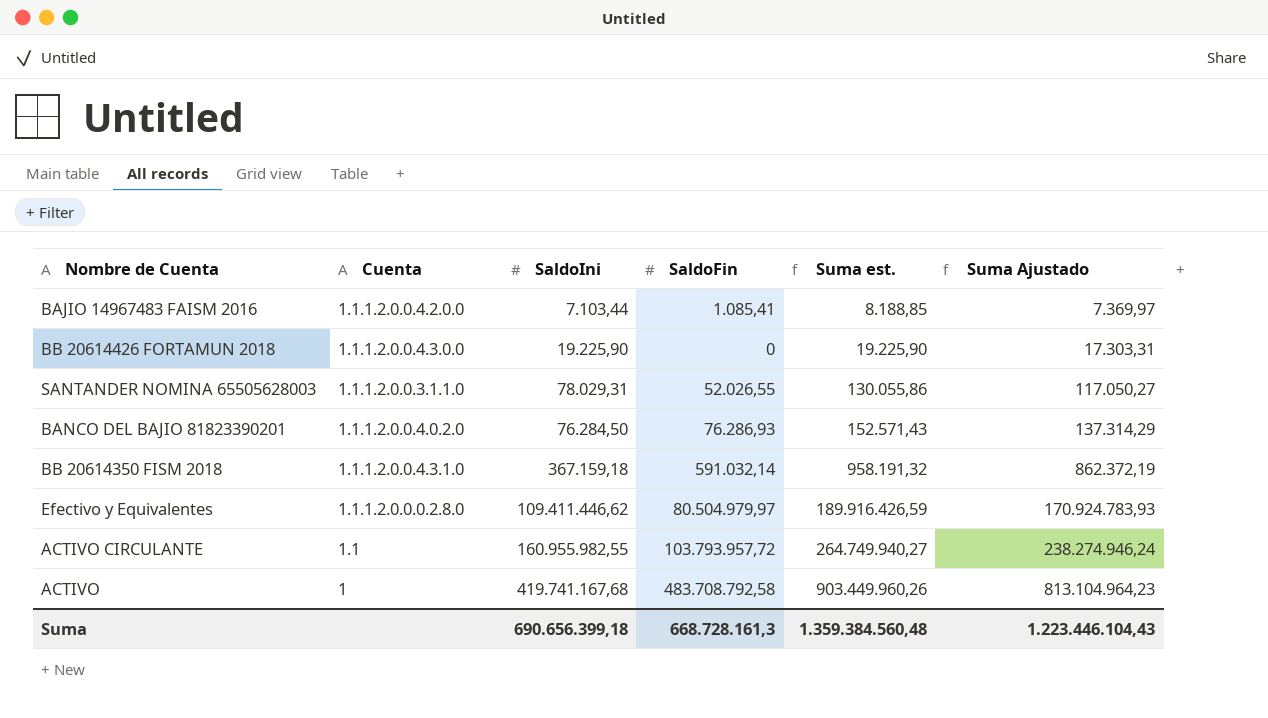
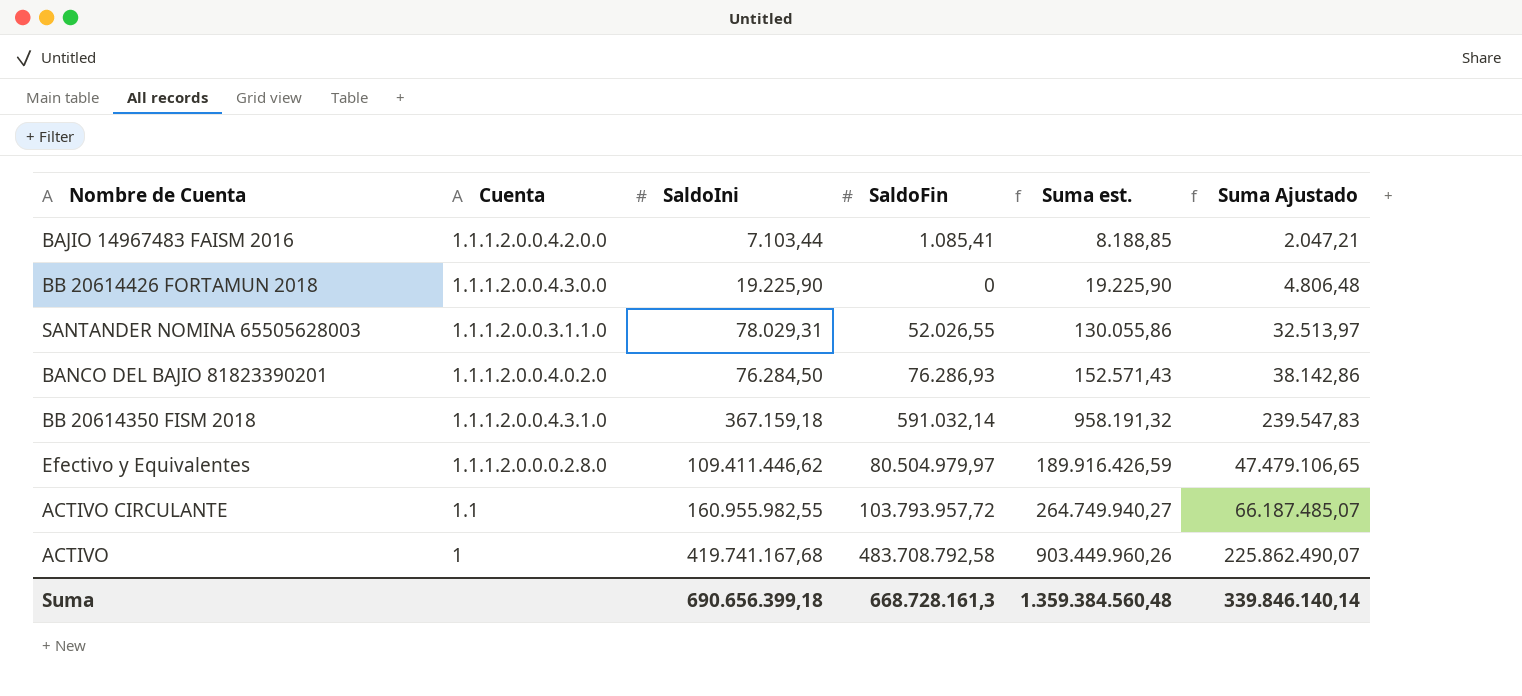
column Suma Ajustado | formula: [Suma est.] * 0,9 -> [Suma est.] * 0,25
Suma | Suma Ajustado: 1.223.446.104,43 -> 339.846.140,14

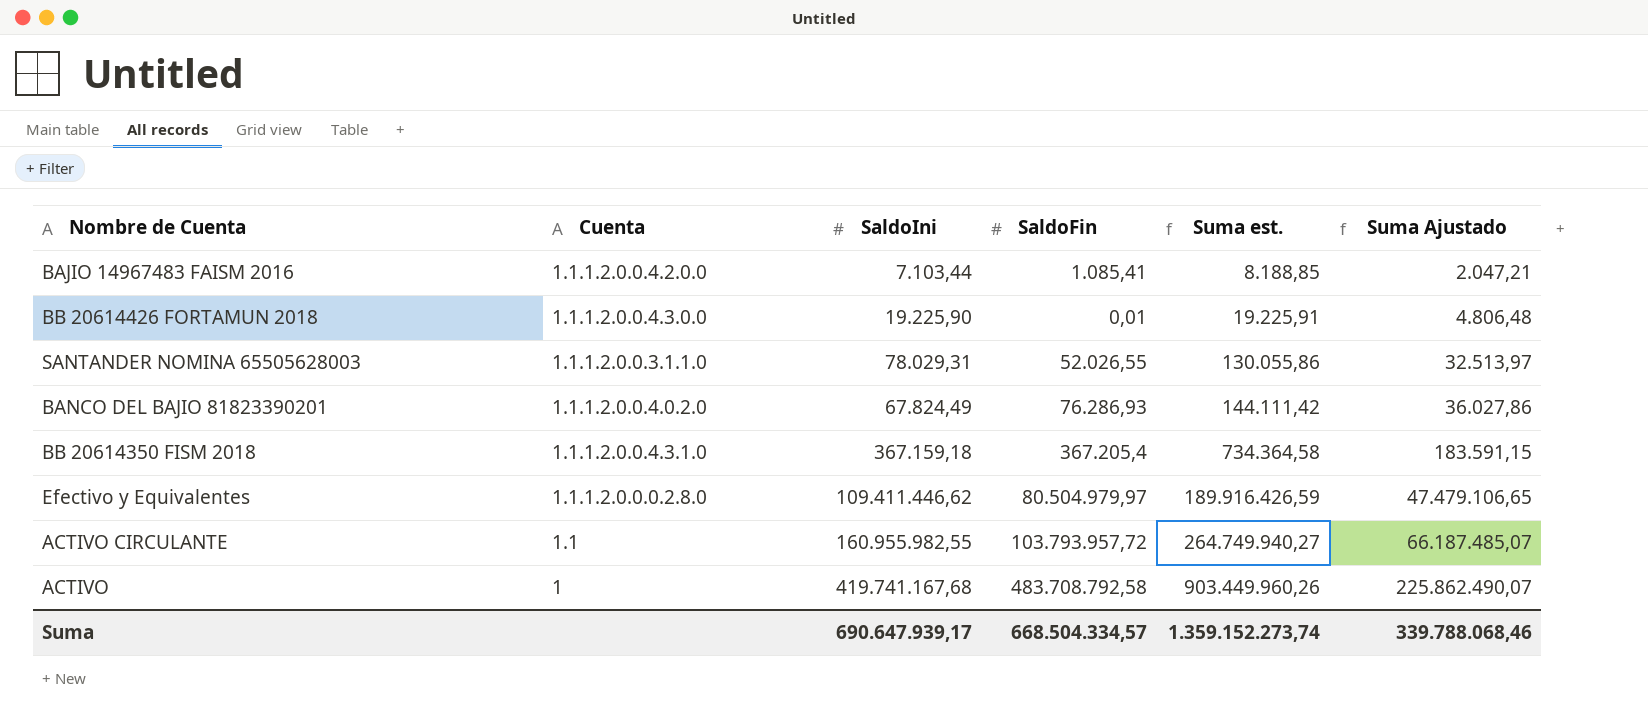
BB 20614426 FORTAMUN 2018 | SaldoFin: 0 -> 0,01
BB 20614426 FORTAMUN 2018 | Suma est.: 19.225,90 -> 19.225,91
BANCO DEL BAJIO 81823390201 | SaldoIni: 76.284,50 -> 67.824,49
BANCO DEL BAJIO 81823390201 | Suma est.: 152.571,43 -> 144.111,42
BANCO DEL BAJIO 81823390201 | Suma Ajustado: 38.142,86 -> 36.027,86
BB 20614350 FISM 2018 | SaldoFin: 591.032,14 -> 367.205,4
BB 20614350 FISM 2018 | Suma est.: 958.191,32 -> 734.364,58
BB 20614350 FISM 2018 | Suma Ajustado: 239.547,83 -> 183.591,15
Suma | SaldoIni: 690.656.399,18 -> 690.647.939,17
Suma | SaldoFin: 668.728.161,3 -> 668.504.334,57
Suma | Suma est.: 1.359.384.560,48 -> 1.359.152.273,74
Suma | Suma Ajustado: 339.846.140,14 -> 339.788.068,46

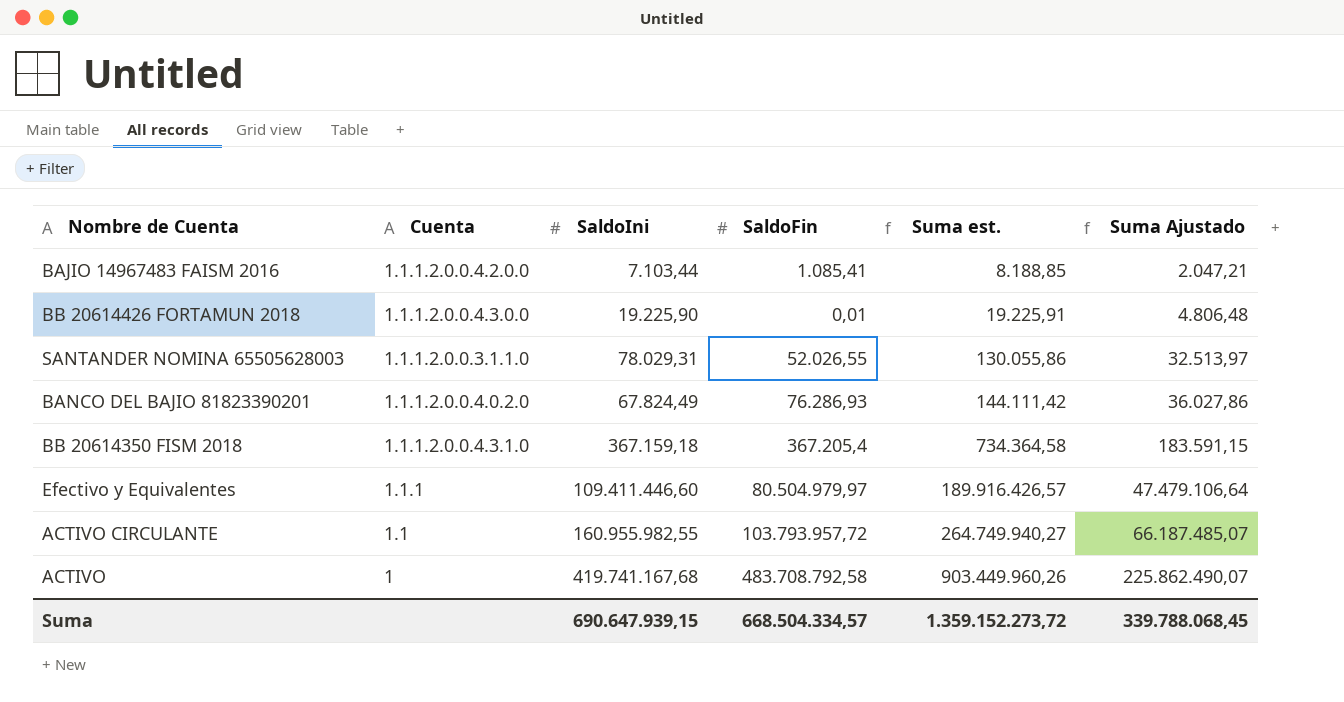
Efectivo y Equivalentes | Cuenta: 1.1.1.2.0.0.0.2.8.0 -> 1.1.1
Efectivo y Equivalentes | SaldoIni: 109.411.446,62 -> 109.411.446,60
Efectivo y Equivalentes | Suma est.: 189.916.426,59 -> 189.916.426,57
Efectivo y Equivalentes | Suma Ajustado: 47.479.106,65 -> 47.479.106,64
Suma | SaldoIni: 690.647.939,17 -> 690.647.939,15
Suma | Suma est.: 1.359.152.273,74 -> 1.359.152.273,72
Suma | Suma Ajustado: 339.788.068,46 -> 339.788.068,45

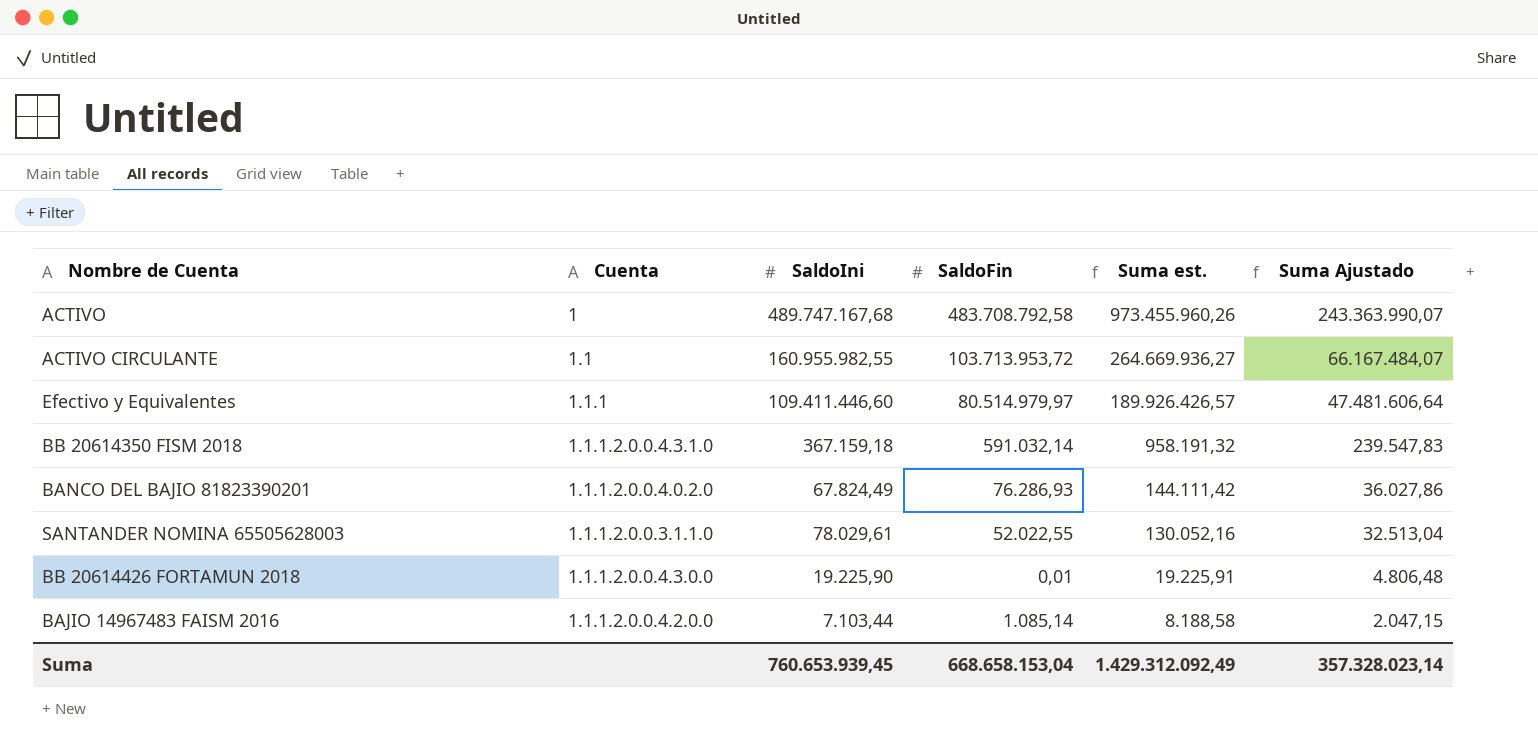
row order: Suma est. ascending -> Suma est. descending
ACTIVO | SaldoIni: 419.741.167,68 -> 489.747.167,68
ACTIVO | Suma est.: 903.449.960,26 -> 973.455.960,26
ACTIVO | Suma Ajustado: 225.862.490,07 -> 243.363.990,07
ACTIVO CIRCULANTE | SaldoFin: 103.793.957,72 -> 103.713.953,72
ACTIVO CIRCULANTE | Suma est.: 264.749.940,27 -> 264.669.936,27
ACTIVO CIRCULANTE | Suma Ajustado: 66.187.485,07 -> 66.167.484,07
Efectivo y Equivalentes | SaldoFin: 80.504.979,97 -> 80.514.979,97
Efectivo y Equivalentes | Suma est.: 189.916.426,57 -> 189.926.426,57
Efectivo y Equivalentes | Suma Ajustado: 47.479.106,64 -> 47.481.606,64
BB 20614350 FISM 2018 | SaldoFin: 367.205,4 -> 591.032,14
BB 20614350 FISM 2018 | Suma est.: 734.364,58 -> 958.191,32
BB 20614350 FISM 2018 | Suma Ajustado: 183.591,15 -> 239.547,83
SANTANDER NOMINA 65505628003 | SaldoIni: 78.029,31 -> 78.029,61
SANTANDER NOMINA 65505628003 | SaldoFin: 52.026,55 -> 52.022,55
SANTANDER NOMINA 65505628003 | Suma est.: 130.055,86 -> 130.052,16
SANTANDER NOMINA 65505628003 | Suma Ajustado: 32.513,97 -> 32.513,04
BAJIO 14967483 FAISM 2016 | SaldoFin: 1.085,41 -> 1.085,14
BAJIO 14967483 FAISM 2016 | Suma est.: 8.188,85 -> 8.188,58
BAJIO 14967483 FAISM 2016 | Suma Ajustado: 2.047,21 -> 2.047,15
Suma | SaldoIni: 690.647.939,15 -> 760.653.939,45
Suma | SaldoFin: 668.504.334,57 -> 668.658.153,04
Suma | Suma est.: 1.359.152.273,72 -> 1.429.312.092,49
Suma | Suma Ajustado: 339.788.068,45 -> 357.328.023,14

